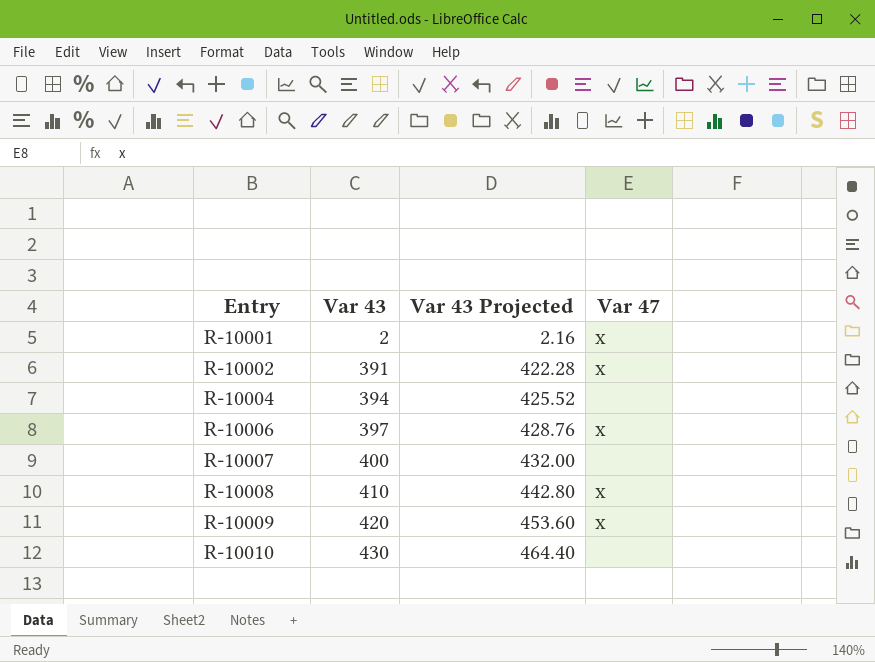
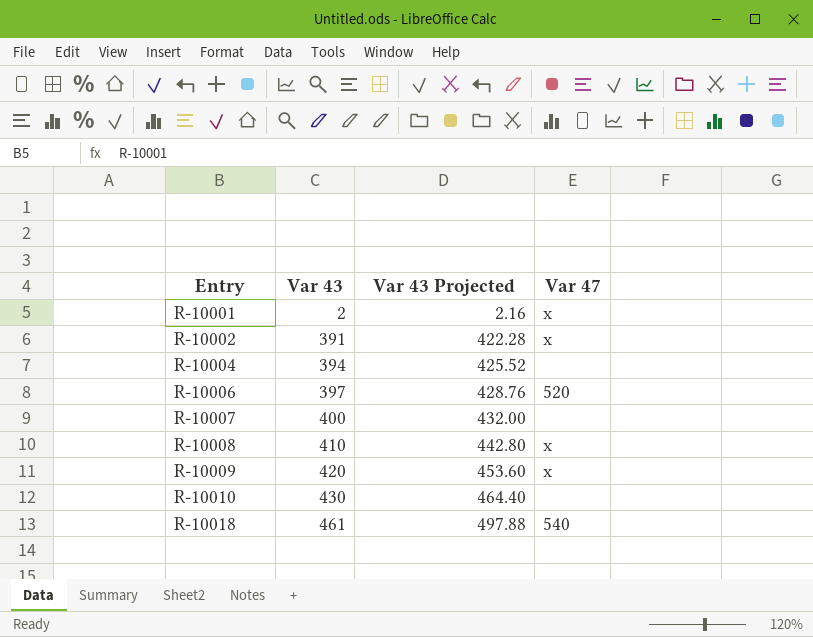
R-10006 | Var 47: х -> 520
row R-10018: none -> 461 | 497.88 | 540

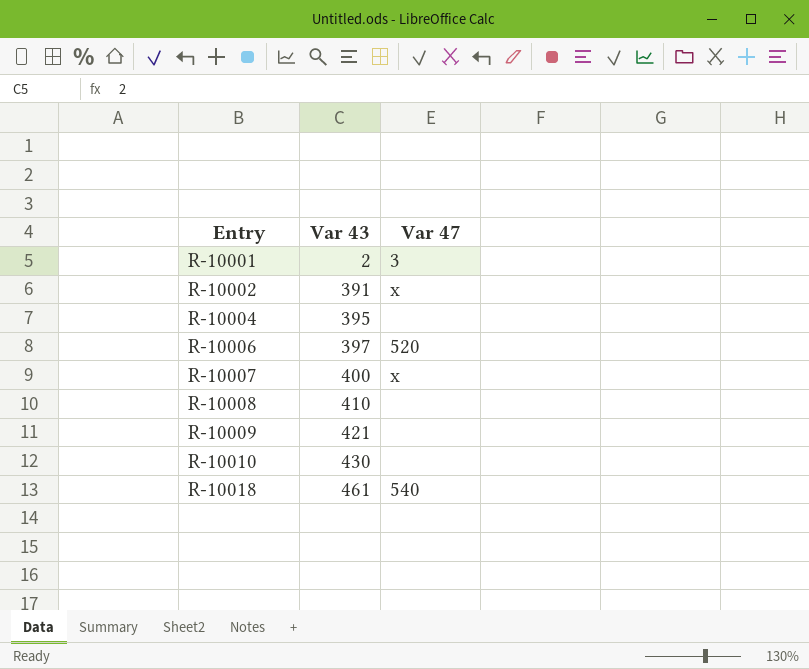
column Var 43 Projected | formula: [Var 43] * 1.08 -> none
R-10001 | Var 47: х -> 3
R-10004 | Var 43: 394 -> 395
R-10007 | Var 47: none -> х
R-10008 | Var 47: х -> none
R-10009 | Var 43: 420 -> 421
R-10009 | Var 47: х -> none

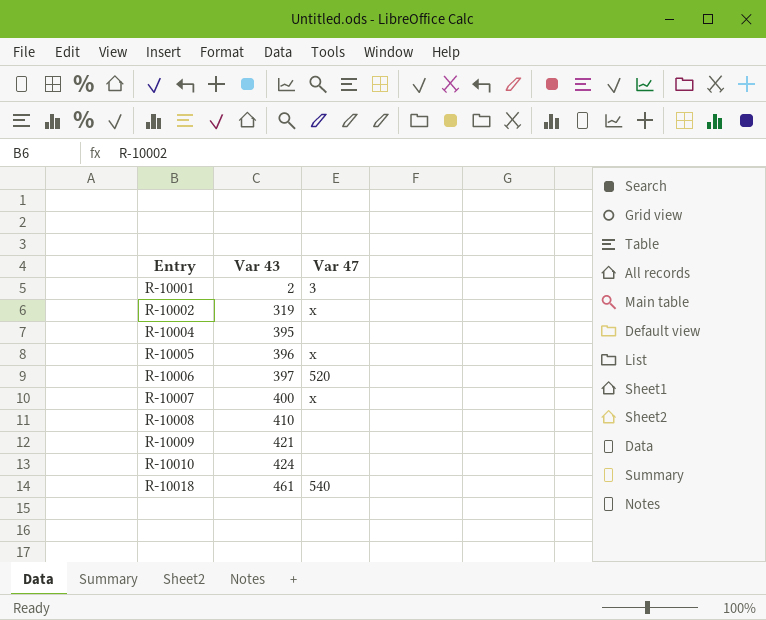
R-10002 | Var 43: 391 -> 319
row R-10005: none -> 396 | х
R-10010 | Var 43: 430 -> 424

